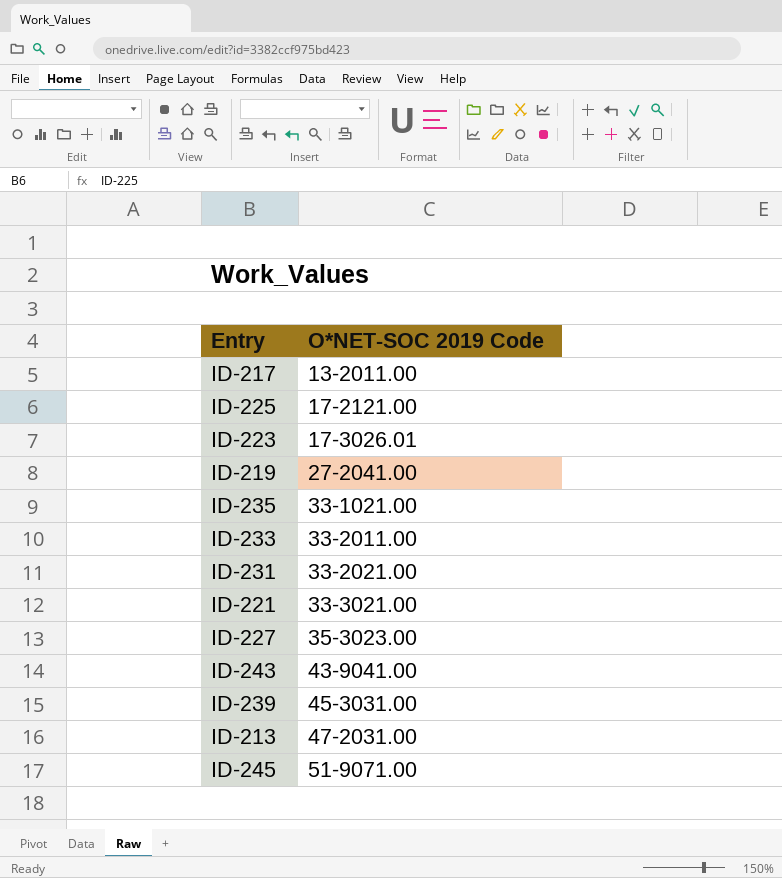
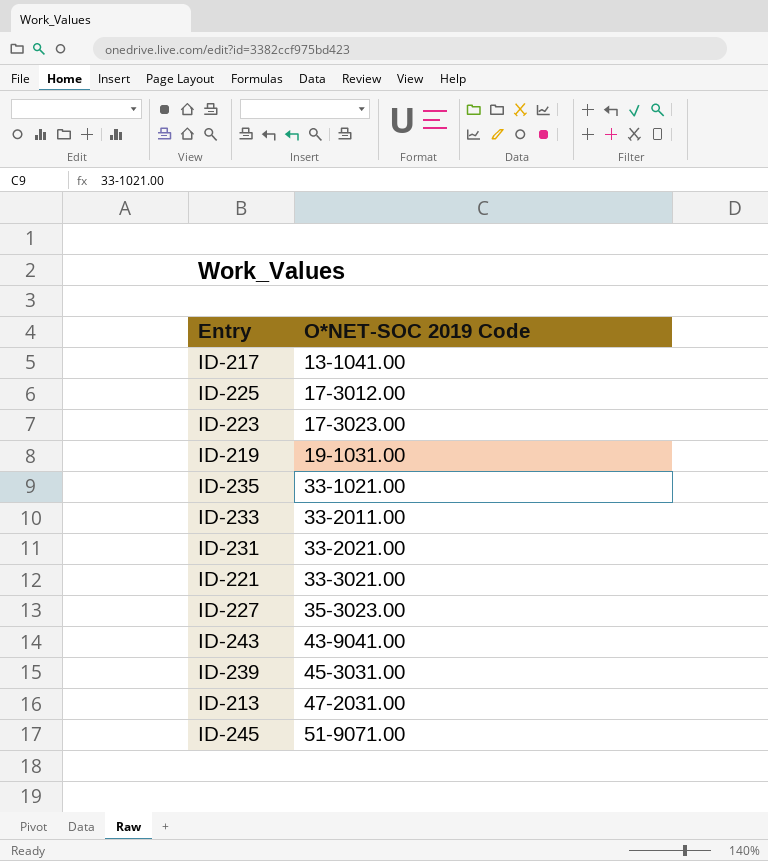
ID-217 | O*NET-SOC 2019 Code: 13-2011.00 -> 13-1041.00
ID-225 | O*NET-SOC 2019 Code: 17-2121.00 -> 17-3012.00
ID-223 | O*NET-SOC 2019 Code: 17-3026.01 -> 17-3023.00
ID-219 | O*NET-SOC 2019 Code: 27-2041.00 -> 19-1031.00

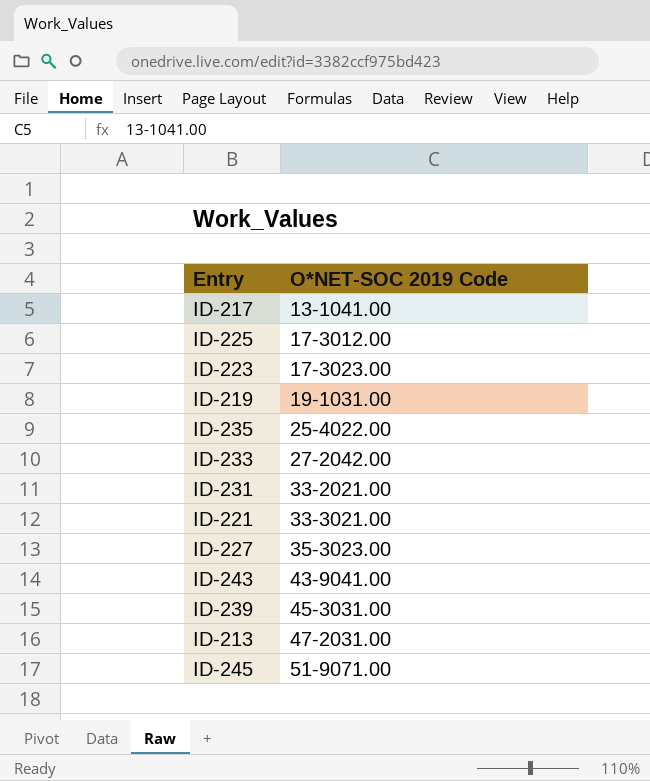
ID-235 | O*NET-SOC 2019 Code: 33-1021.00 -> 25-4022.00
ID-233 | O*NET-SOC 2019 Code: 33-2011.00 -> 27-2042.00

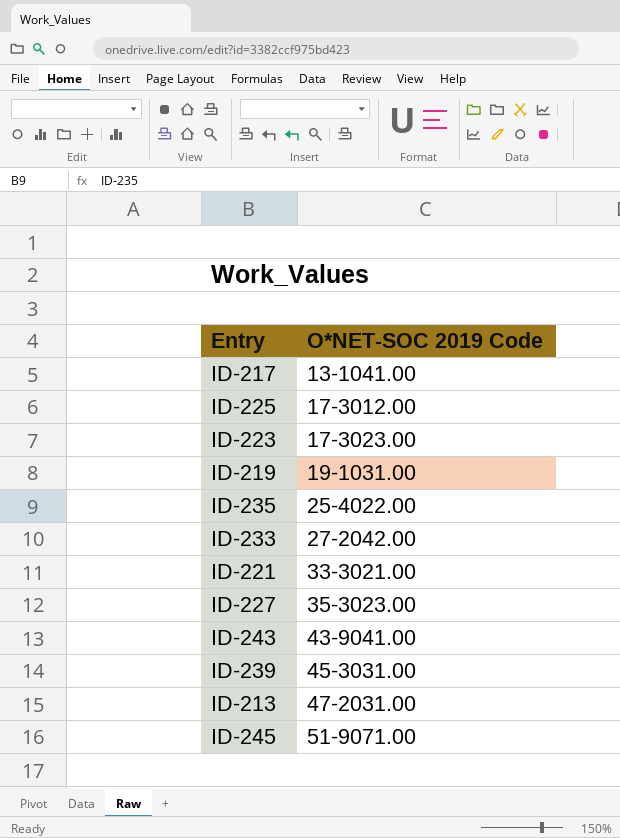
row ID-231: 33-2021.00 -> none

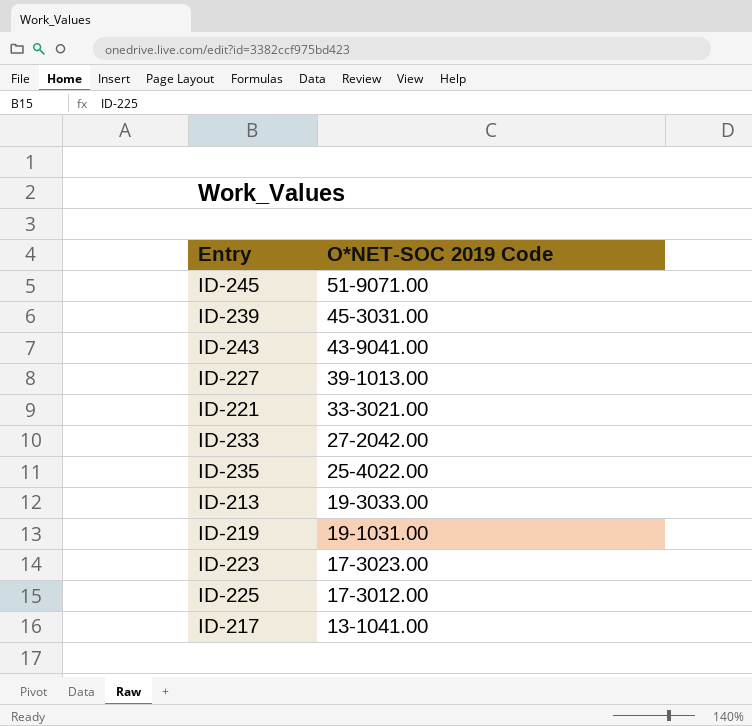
row order: O*NET-SOC 2019 Code ascending -> O*NET-SOC 2019 Code descending
ID-227 | O*NET-SOC 2019 Code: 35-3023.00 -> 39-1013.00
ID-213 | O*NET-SOC 2019 Code: 47-2031.00 -> 19-3033.00

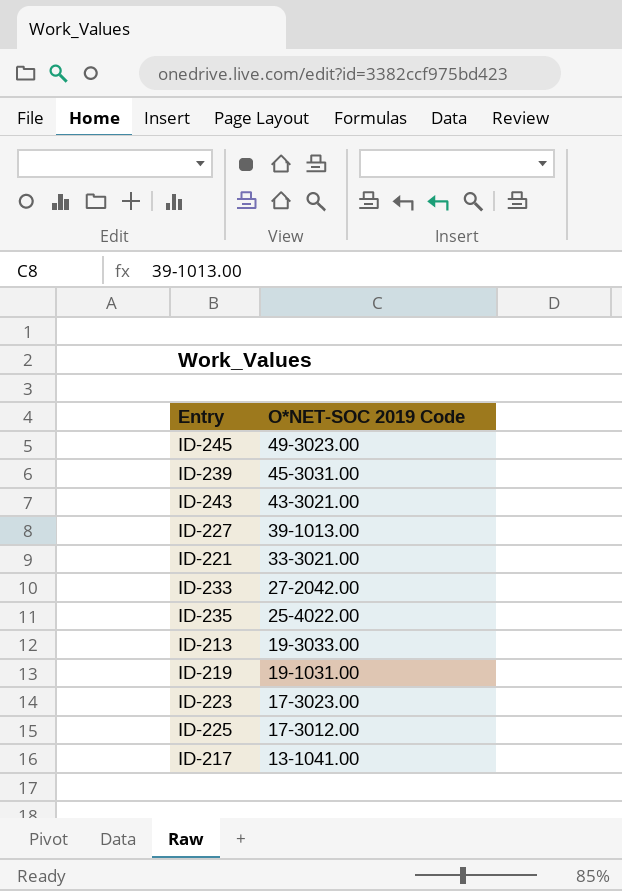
ID-245 | O*NET-SOC 2019 Code: 51-9071.00 -> 49-3023.00
ID-243 | O*NET-SOC 2019 Code: 43-9041.00 -> 43-3021.00

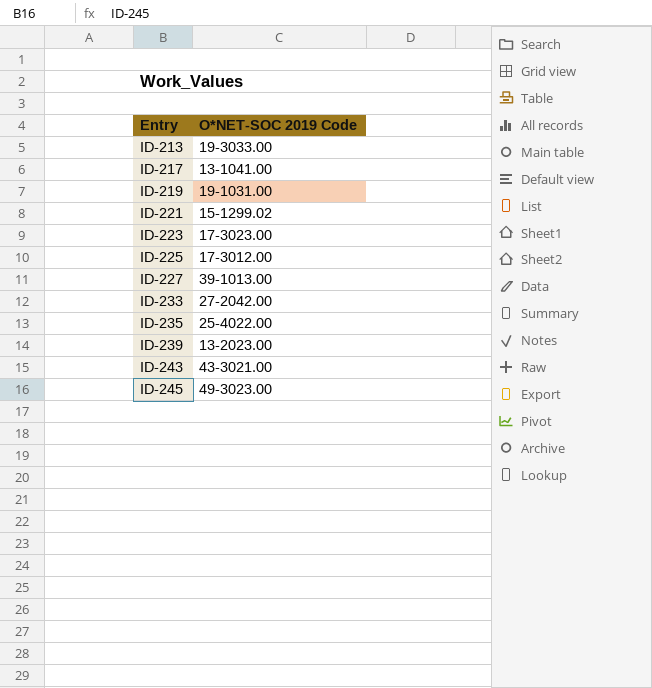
row order: O*NET-SOC 2019 Code descending -> Entry ascending
ID-221 | O*NET-SOC 2019 Code: 33-3021.00 -> 15-1299.02
ID-239 | O*NET-SOC 2019 Code: 45-3031.00 -> 13-2023.00

